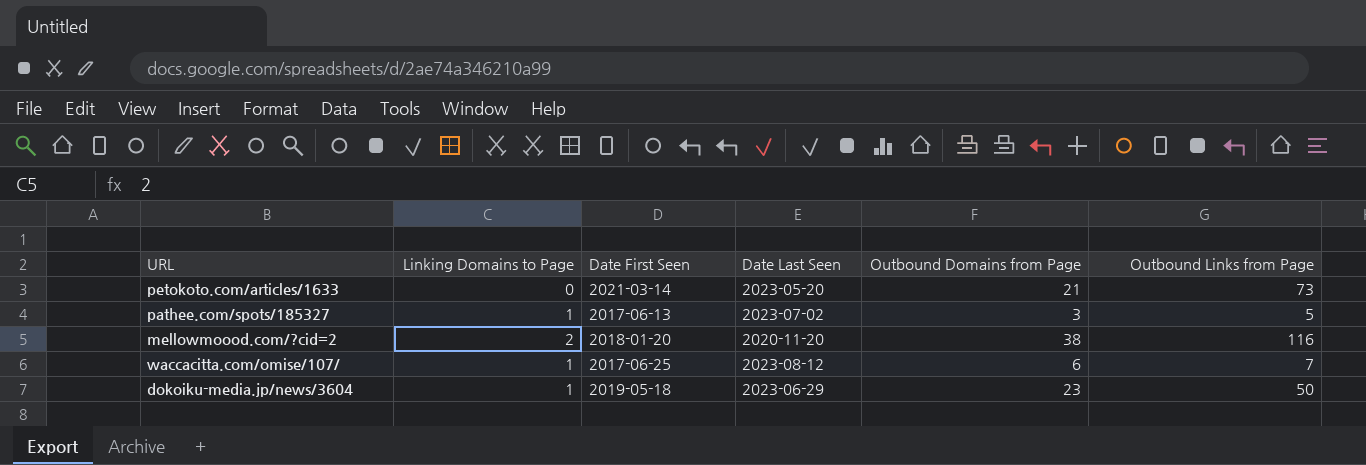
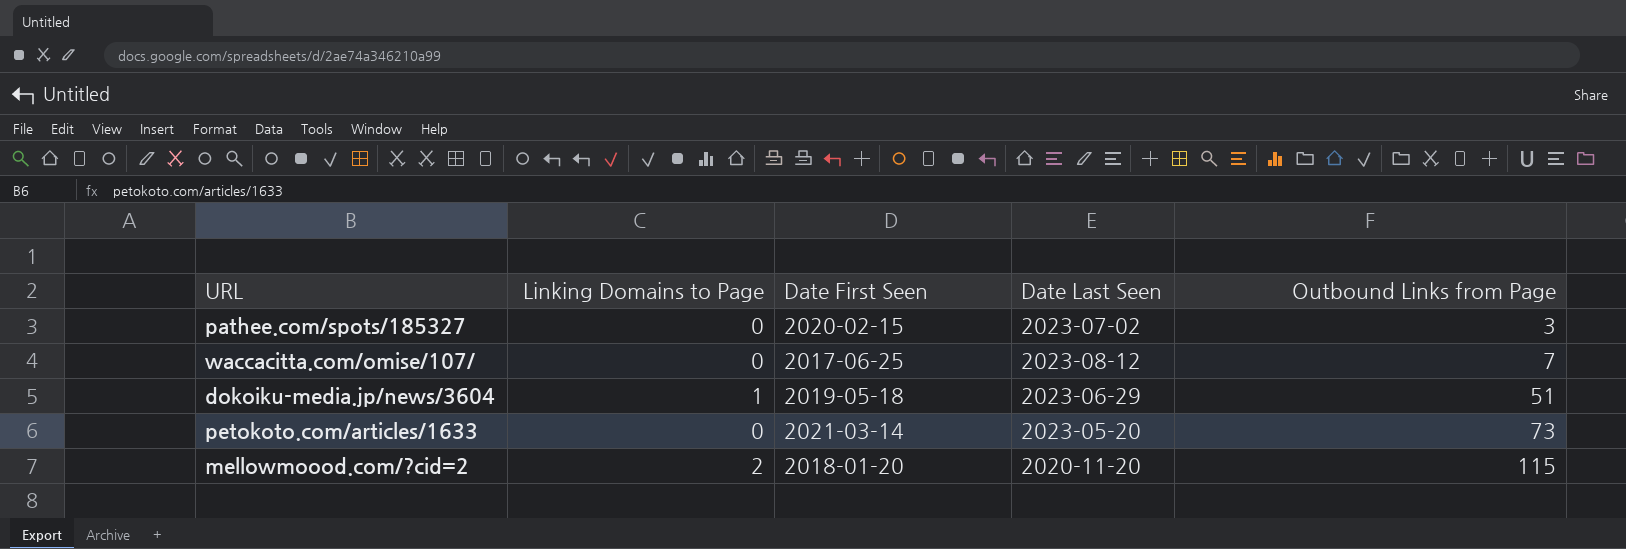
row order: none -> Outbound Links from Page ascending
column Outbound Domains from Page | position: 5 -> none
pathee.com/spots/185327 | Linking Domains to Page: 1 -> 0
pathee.com/spots/185327 | Date First Seen: 2017-06-13 -> 2020-02-15
pathee.com/spots/185327 | Outbound Links from Page: 5 -> 3
waccacitta.com/omise/107/ | Linking Domains to Page: 1 -> 0
dokoiku-media.jp/news/3604 | Outbound Links from Page: 50 -> 51
mellowmoood.com/?cid=2 | Outbound Links from Page: 116 -> 115

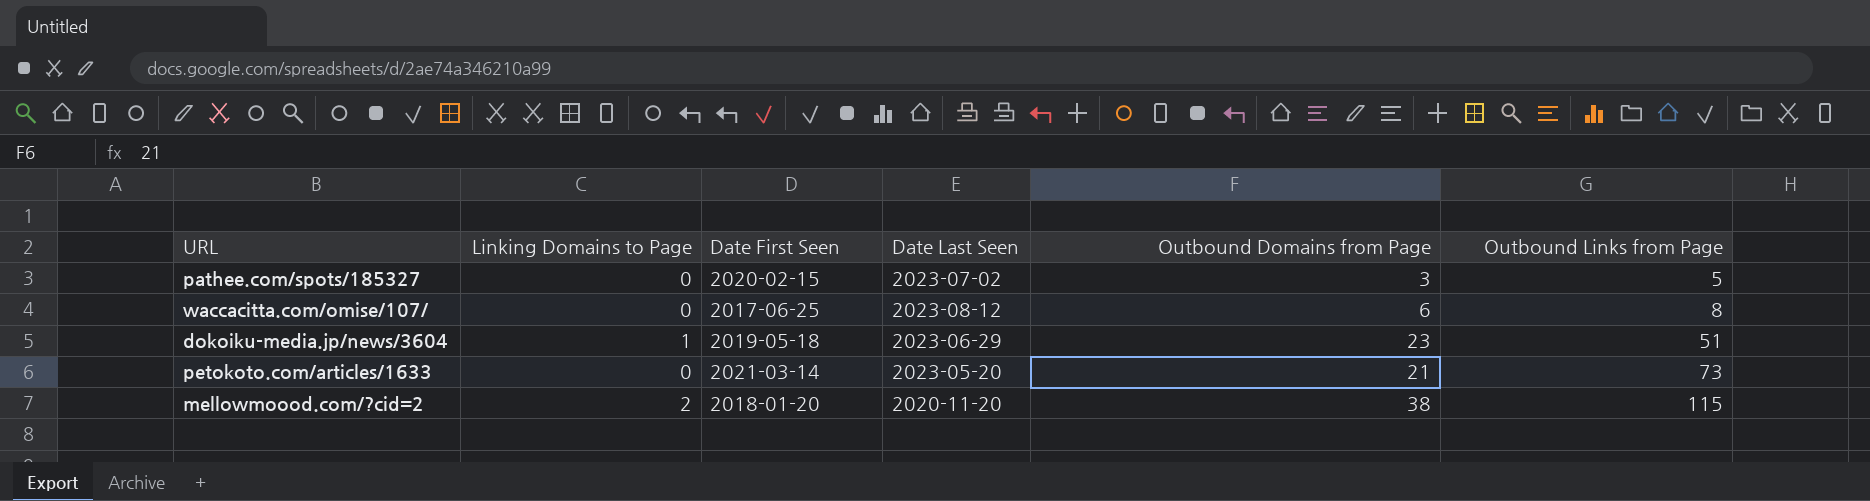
column Outbound Domains from Page | position: none -> 5
pathee.com/spots/185327 | Outbound Links from Page: 3 -> 5
waccacitta.com/omise/107/ | Outbound Links from Page: 7 -> 8

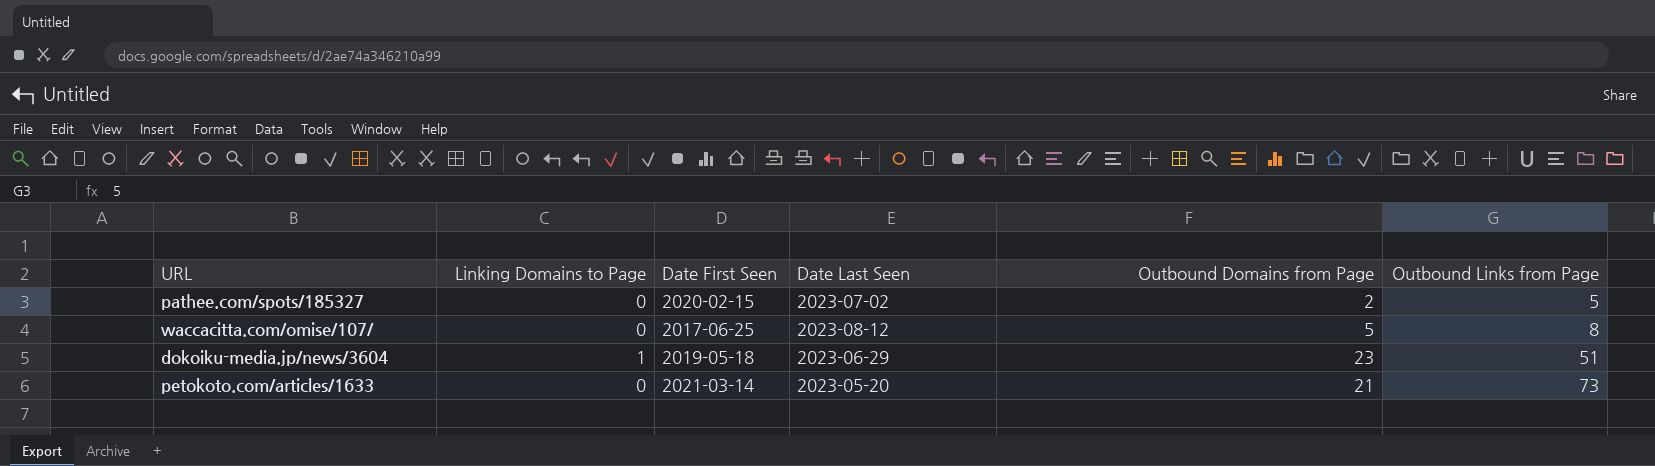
row mellowmoood.com/?cid=2: 2 | 2018-01-20 | 2020-11-20 | 38 | 115 -> none
pathee.com/spots/185327 | Outbound Domains from Page: 3 -> 2
waccacitta.com/omise/107/ | Outbound Domains from Page: 6 -> 5

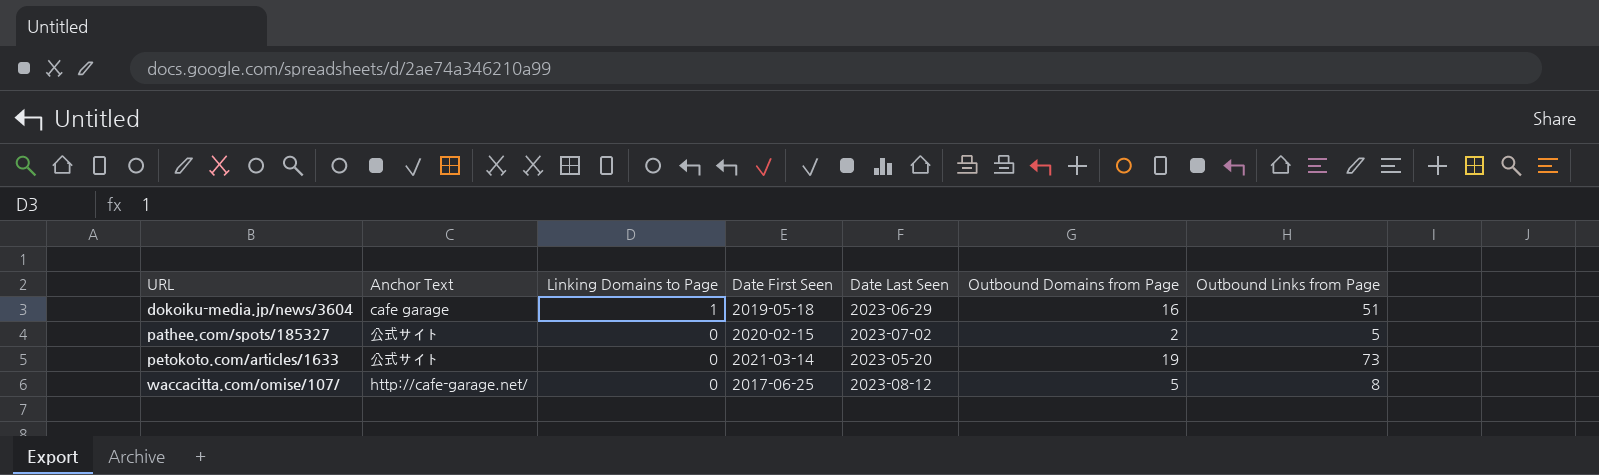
row order: Outbound Links from Page ascending -> URL ascending
column Anchor Text | position: none -> 2
dokoiku-media.jp/news/3604 | Outbound Domains from Page: 23 -> 16
petokoto.com/articles/1633 | Outbound Domains from Page: 21 -> 19

